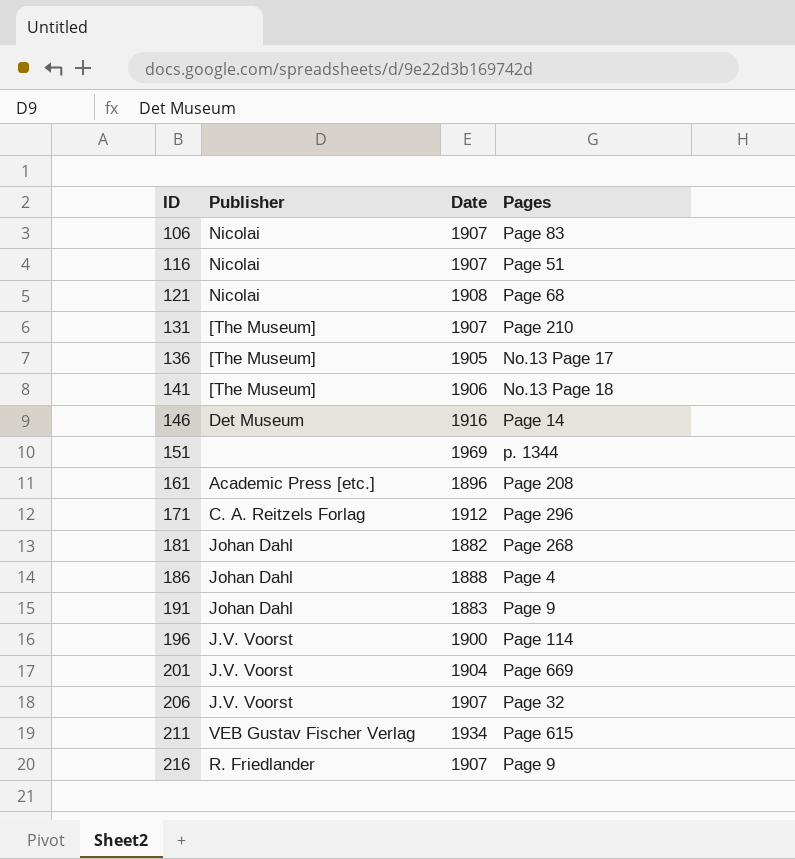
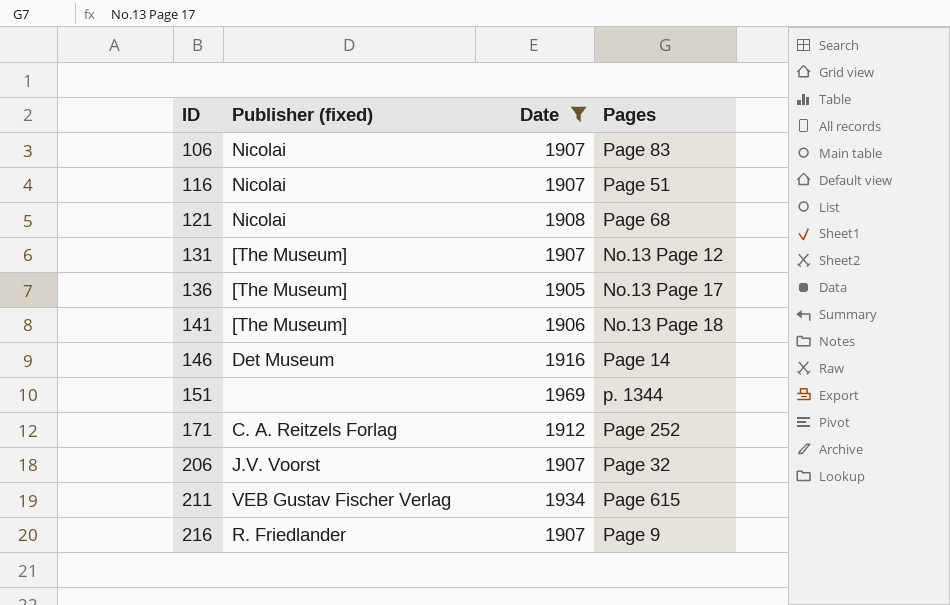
filter: none -> Date >= 1905
column name: Publisher -> Publisher (fixed)
131 | Pages: Page 210 -> No.13 Page 12
171 | Pages: Page 296 -> Page 252

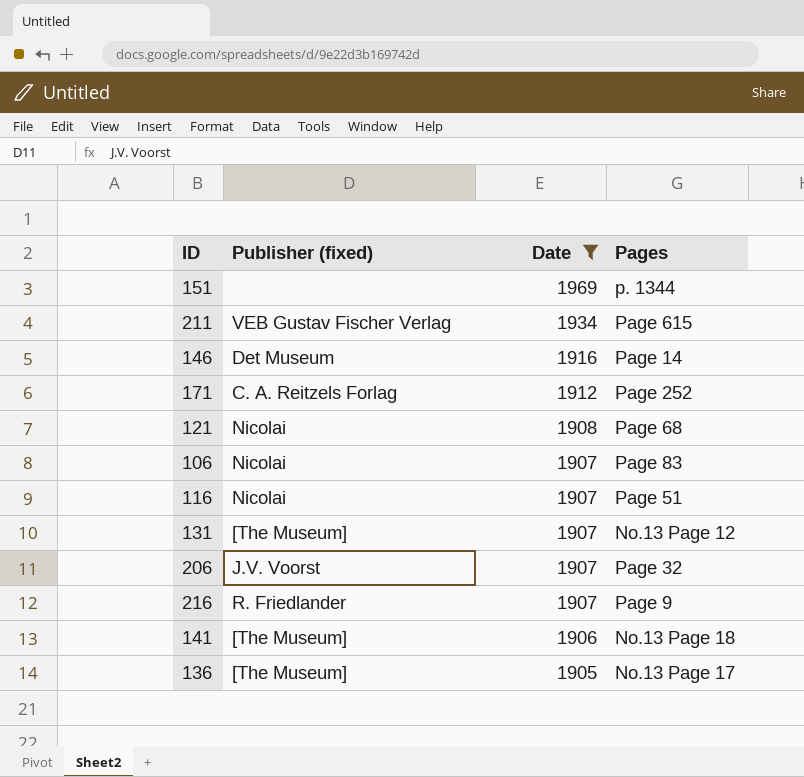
row order: ID ascending -> Date descending

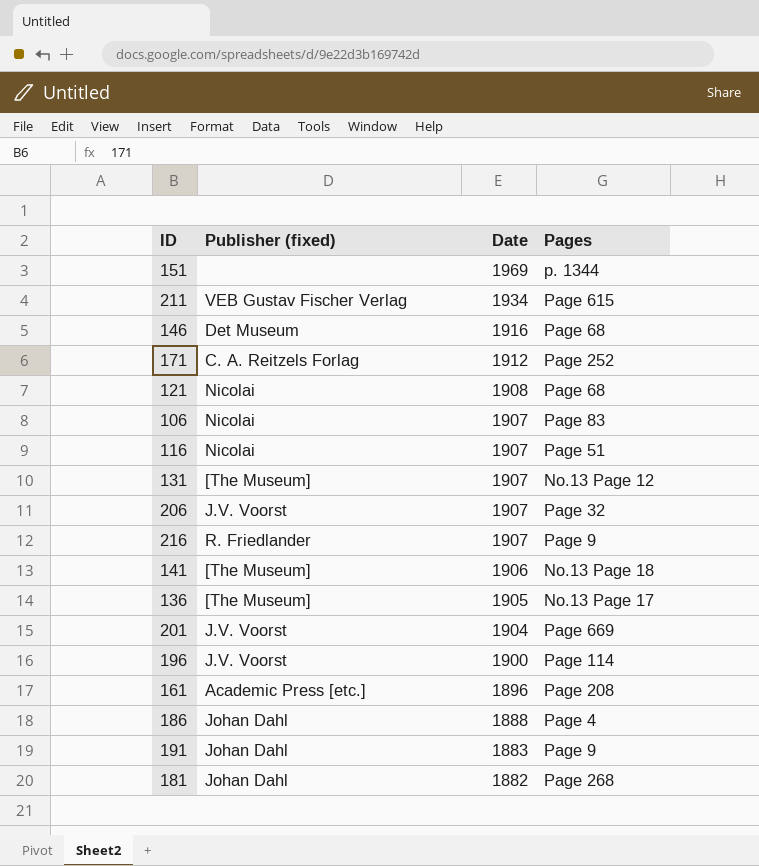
filter: Date >= 1905 -> none
146 | Pages: Page 14 -> Page 68

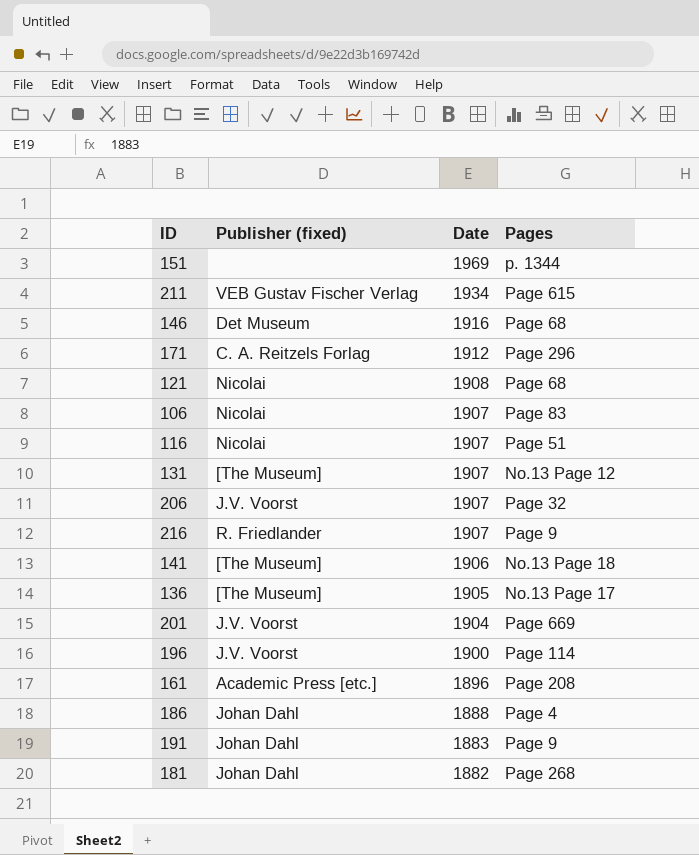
171 | Pages: Page 252 -> Page 296

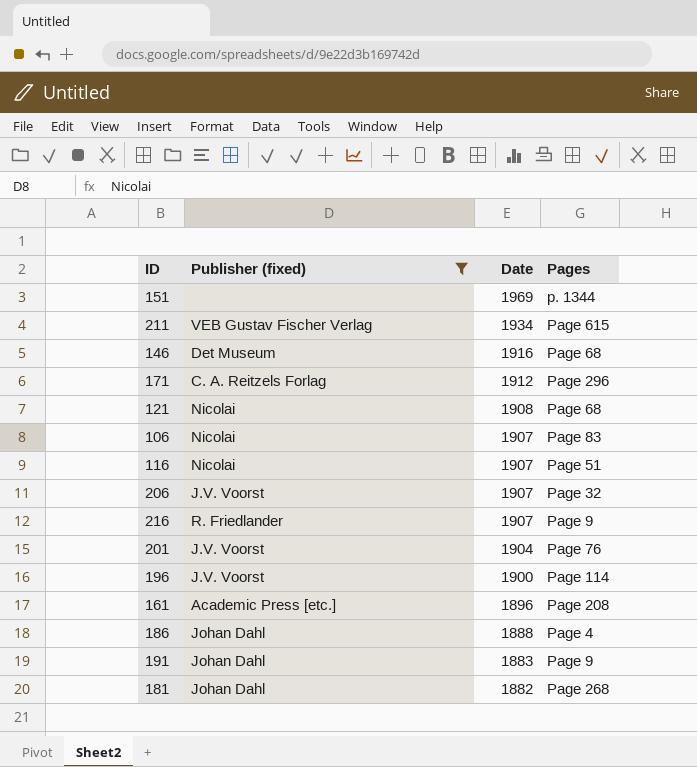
filter: none -> Publisher (fixed) != [The Museum]
201 | Pages: Page 669 -> Page 76

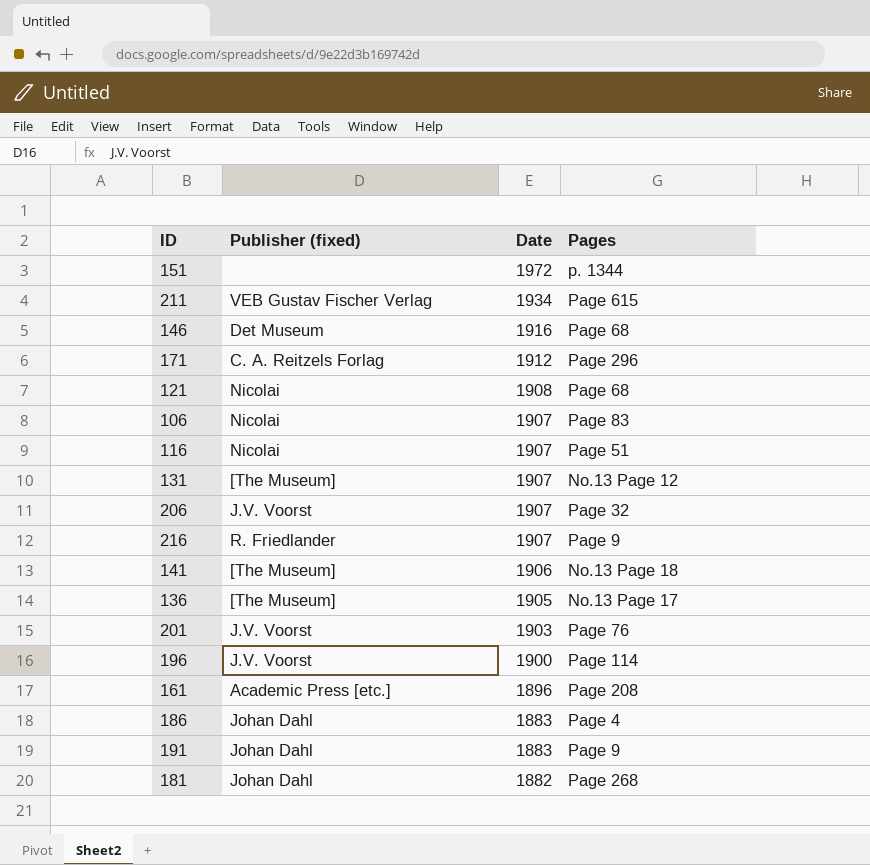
filter: Publisher (fixed) != [The Museum] -> none
151 | Date: 1969 -> 1972
201 | Date: 1904 -> 1903
186 | Date: 1888 -> 1883

